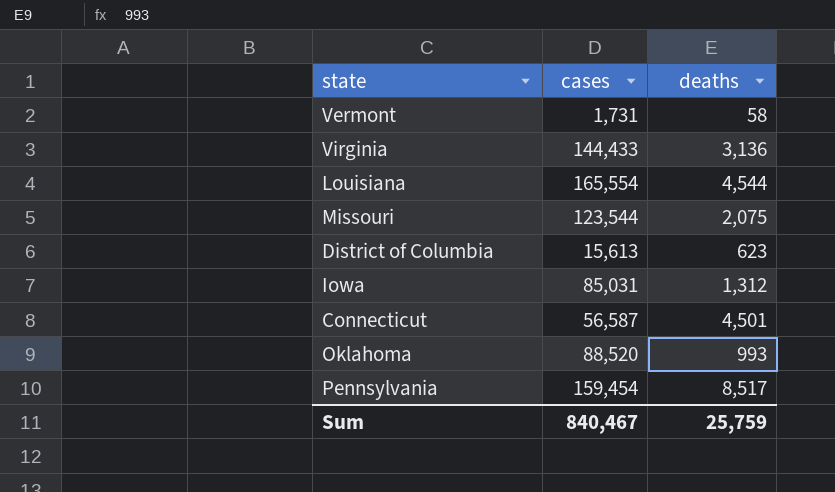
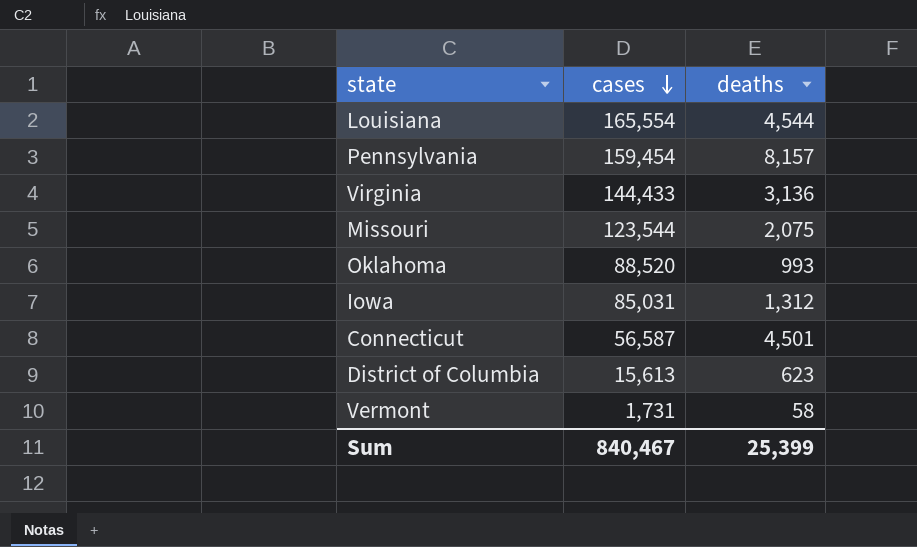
row order: none -> cases descending
Pennsylvania | deaths: 8,517 -> 8,157
Sum | deaths: 25,759 -> 25,399

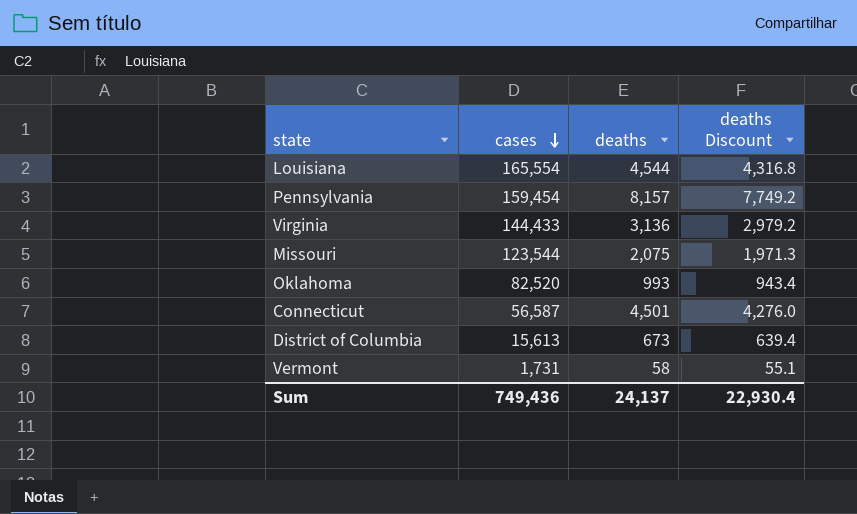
column deaths Discount | formula: none -> [deaths] * 0.95
row Iowa: 85,031 | 1,312 -> none
Oklahoma | cases: 88,520 -> 82,520
District of Columbia | deaths: 623 -> 673
Sum | cases: 840,467 -> 749,436
Sum | deaths: 25,399 -> 24,137

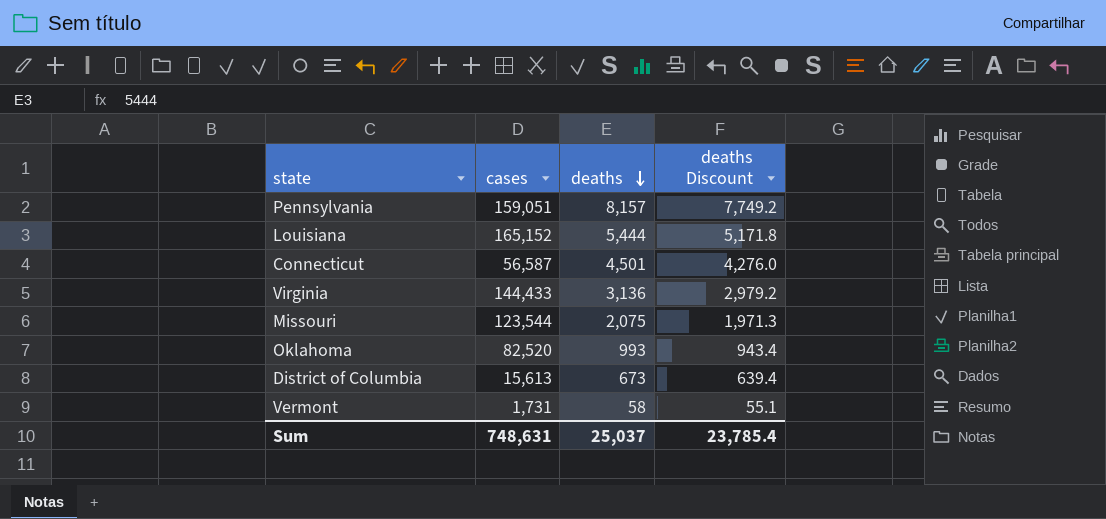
row order: cases descending -> deaths descending
Pennsylvania | cases: 159,454 -> 159,051
Louisiana | cases: 165,554 -> 165,152
Louisiana | deaths: 4,544 -> 5,444
Louisiana | deaths Discount: 4,316.8 -> 5,171.8
Sum | cases: 749,436 -> 748,631
Sum | deaths: 24,137 -> 25,037
Sum | deaths Discount: 22,930.4 -> 23,785.4

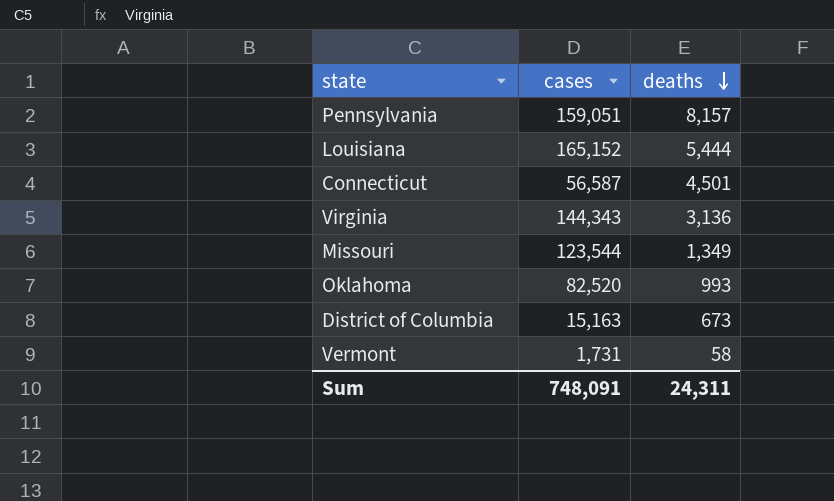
column deaths Discount | formula: [deaths] * 0.95 -> none
Virginia | cases: 144,433 -> 144,343
Missouri | deaths: 2,075 -> 1,349
District of Columbia | cases: 15,613 -> 15,163
Sum | cases: 748,631 -> 748,091
Sum | deaths: 25,037 -> 24,311

